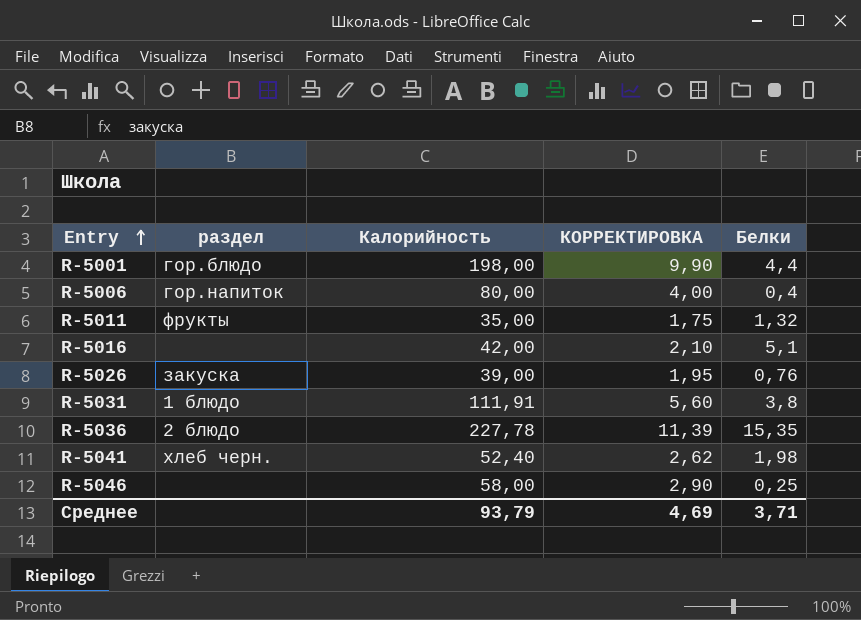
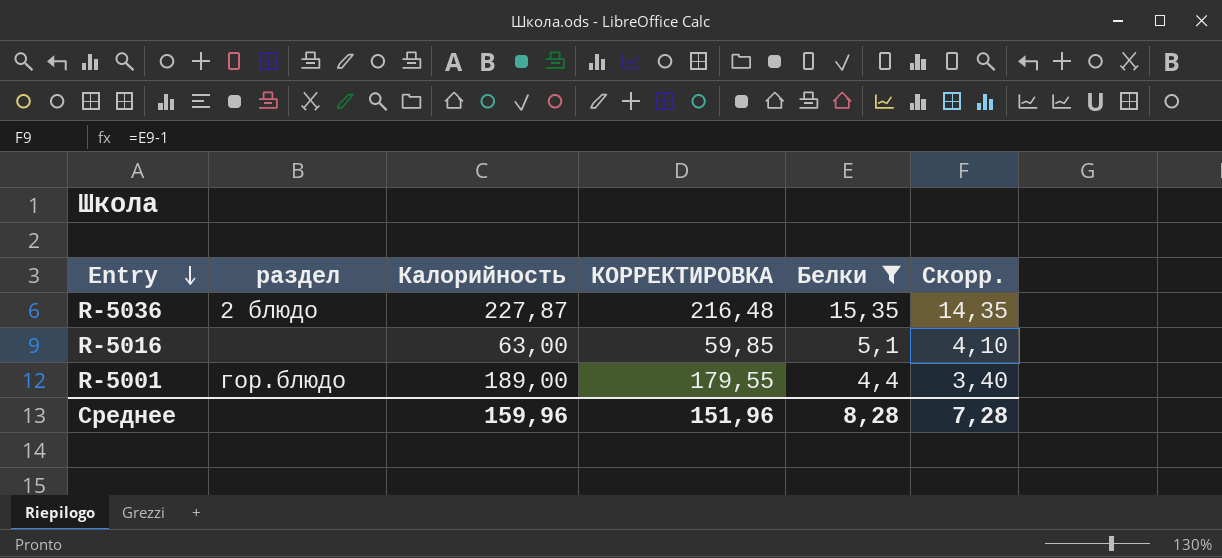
filter: none -> Белки >= 4,4
row order: Entry ascending -> Entry descending
column КОРРЕКТИРОВКА | formula: [Калорийность] * 0,05 -> [Калорийность] * 0,95
column Скорр. | formula: none -> [Белки] - 1
R-5036 | Калорийность: 227,78 -> 227,87
R-5016 | Калорийность: 42,00 -> 63,00
R-5001 | Калорийность: 198,00 -> 189,00
Среднее | Калорийность: 93,79 -> 159,96
Среднее | КОРРЕКТИРОВКА: 4,69 -> 151,96
Среднее | Белки: 3,71 -> 8,28

